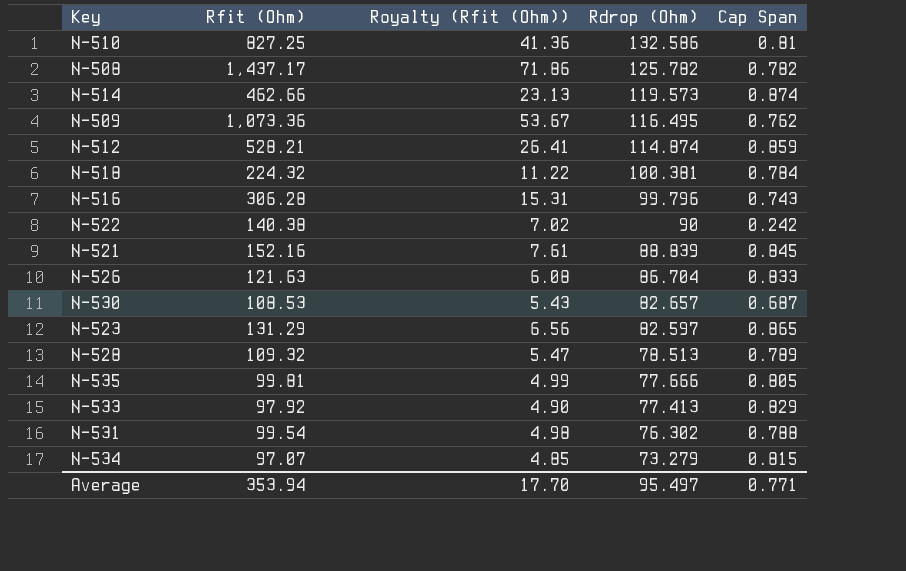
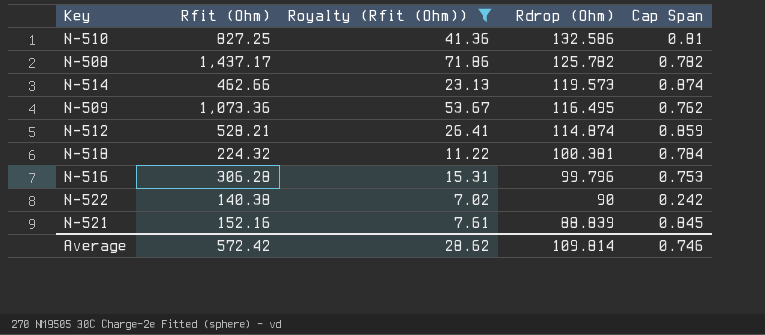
filter: none -> Royalty (Rfit (Ohm)) >= 7.02
N-516 | Cap Span: 0.743 -> 0.753
Average | Rfit (Ohm): 353.94 -> 572.42
Average | Royalty (Rfit (Ohm)): 17.70 -> 28.62
Average | Rdrop (Ohm): 95.497 -> 109.814
Average | Cap Span: 0.771 -> 0.746

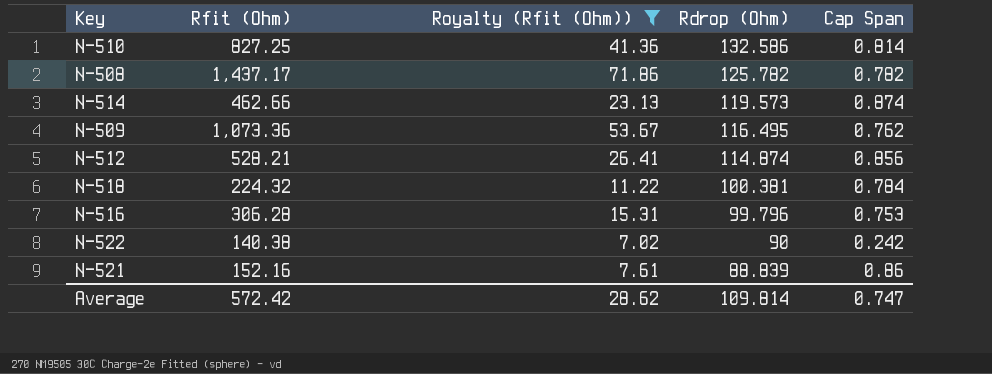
N-510 | Cap Span: 0.81 -> 0.814
N-512 | Cap Span: 0.859 -> 0.856
N-521 | Cap Span: 0.845 -> 0.86
Average | Cap Span: 0.746 -> 0.747

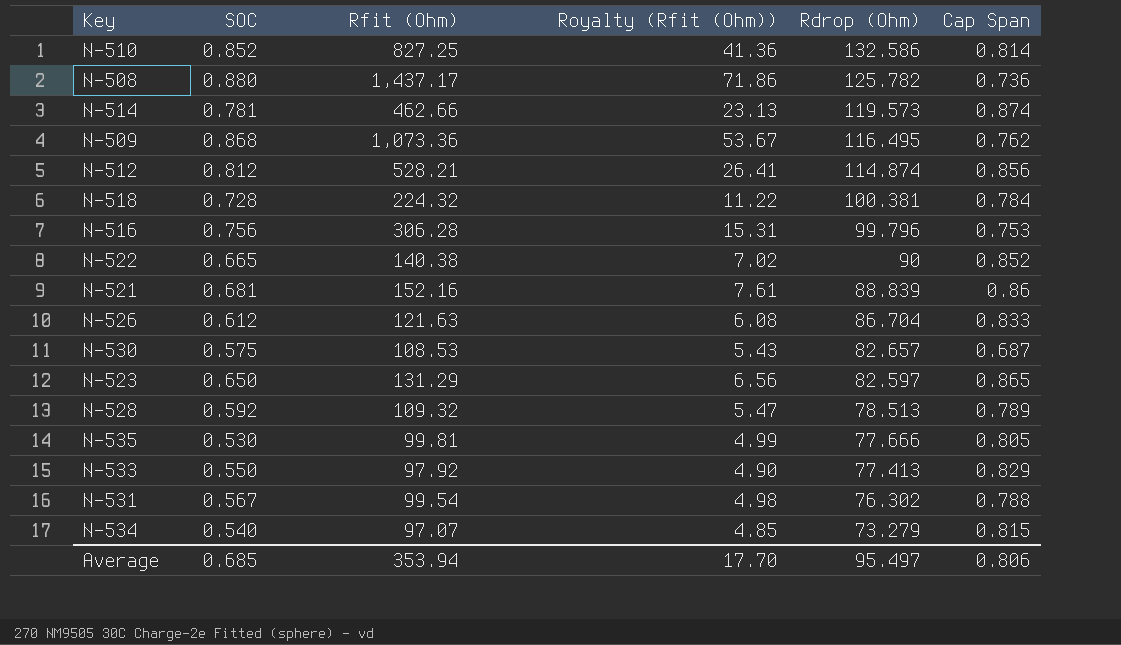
filter: Royalty (Rfit (Ohm)) >= 7.02 -> none
column SOC | position: none -> 2
N-508 | Cap Span: 0.782 -> 0.736
N-522 | Cap Span: 0.242 -> 0.852
Average | Rfit (Ohm): 572.42 -> 353.94
Average | Royalty (Rfit (Ohm)): 28.62 -> 17.70
Average | Rdrop (Ohm): 109.814 -> 95.497
Average | Cap Span: 0.747 -> 0.806

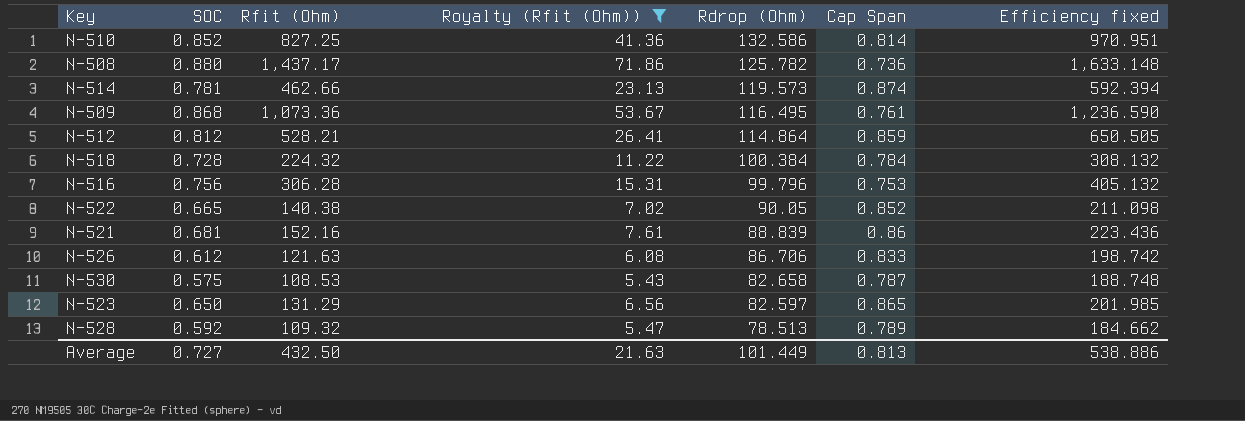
filter: none -> Royalty (Rfit (Ohm)) >= 5.43
column Efficiency fixed | formula: none -> [Rfit (Ohm)] / [SOC]
N-509 | Cap Span: 0.762 -> 0.761
N-512 | Rdrop (Ohm): 114.874 -> 114.864
N-512 | Cap Span: 0.856 -> 0.859
N-518 | Rdrop (Ohm): 100.381 -> 100.384
N-522 | Rdrop (Ohm): 90 -> 90.05
N-526 | Rdrop (Ohm): 86.704 -> 86.706
N-530 | Rdrop (Ohm): 82.657 -> 82.658
N-530 | Cap Span: 0.687 -> 0.787
Average | SOC: 0.685 -> 0.727
Average | Rfit (Ohm): 353.94 -> 432.50
Average | Royalty (Rfit (Ohm)): 17.70 -> 21.63
Average | Rdrop (Ohm): 95.497 -> 101.449
Average | Cap Span: 0.806 -> 0.813

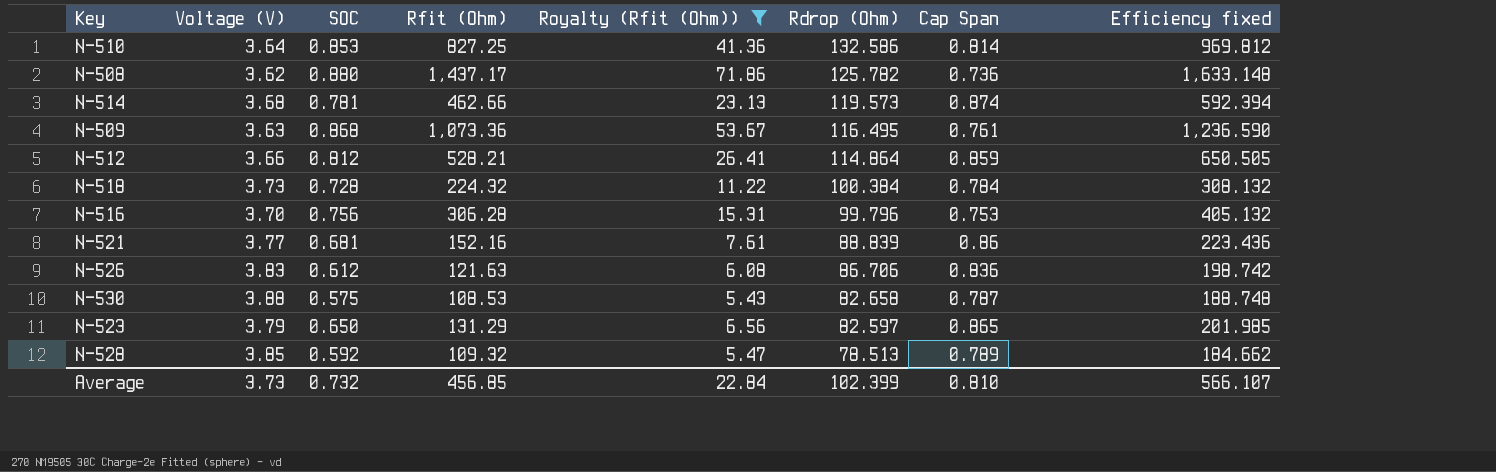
column Voltage (V) | position: none -> 2
row N-522: 0.665 | 140.38 | 7.02 | 90.05 | 0.852 | 211.098 -> none
N-510 | SOC: 0.852 -> 0.853
N-510 | Efficiency fixed: 970.951 -> 969.812
N-526 | Cap Span: 0.833 -> 0.836
Average | SOC: 0.727 -> 0.732
Average | Rfit (Ohm): 432.50 -> 456.85
Average | Royalty (Rfit (Ohm)): 21.63 -> 22.84
Average | Rdrop (Ohm): 101.449 -> 102.399
Average | Cap Span: 0.813 -> 0.810
Average | Efficiency fixed: 538.886 -> 566.107

